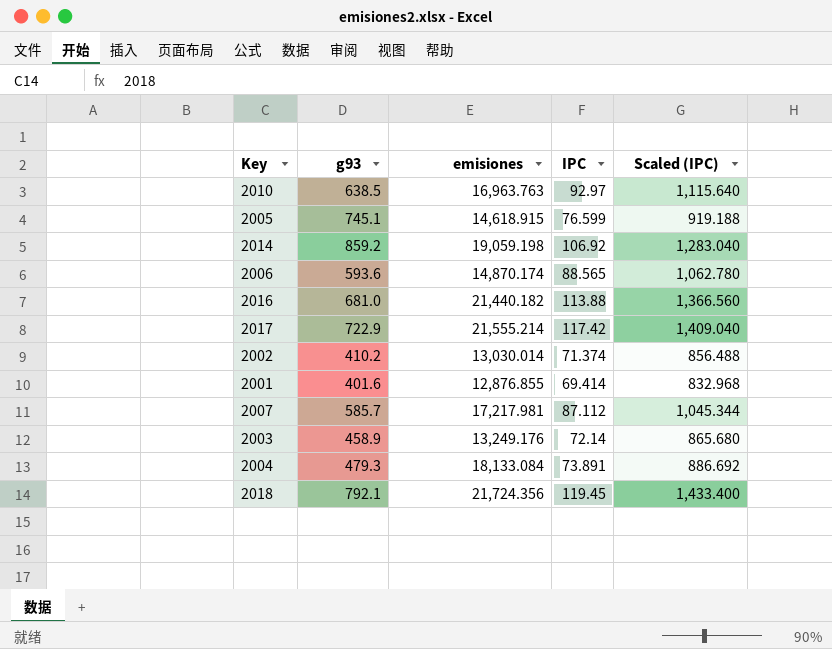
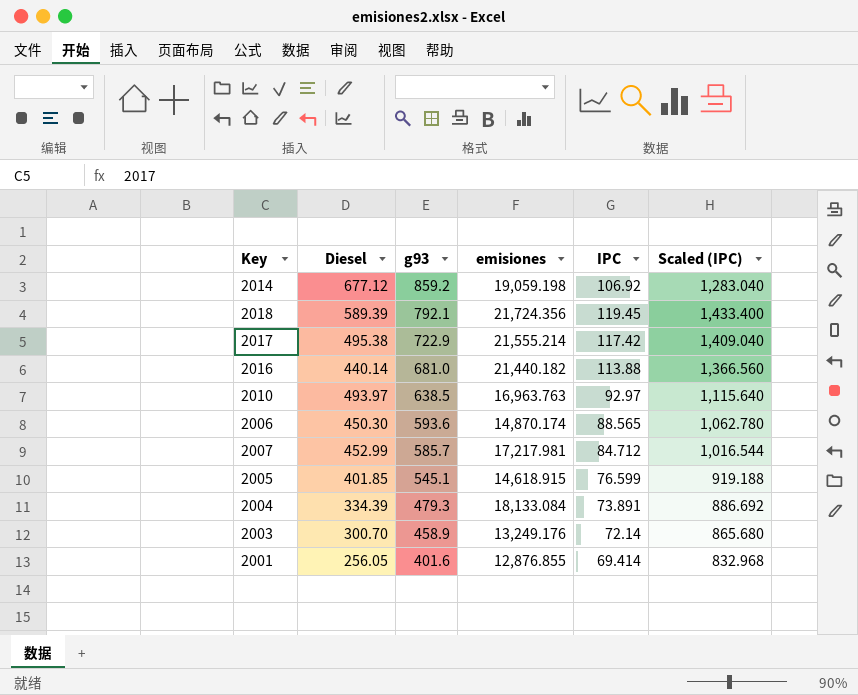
row order: none -> g93 descending
column Diesel | position: none -> 2
row 2002: 410.2 | 13,030.014 | 71.374 | 856.488 -> none
2007 | IPC: 87.112 -> 84.712
2007 | Scaled (IPC): 1,045.344 -> 1,016.544
2005 | g93: 745.1 -> 545.1

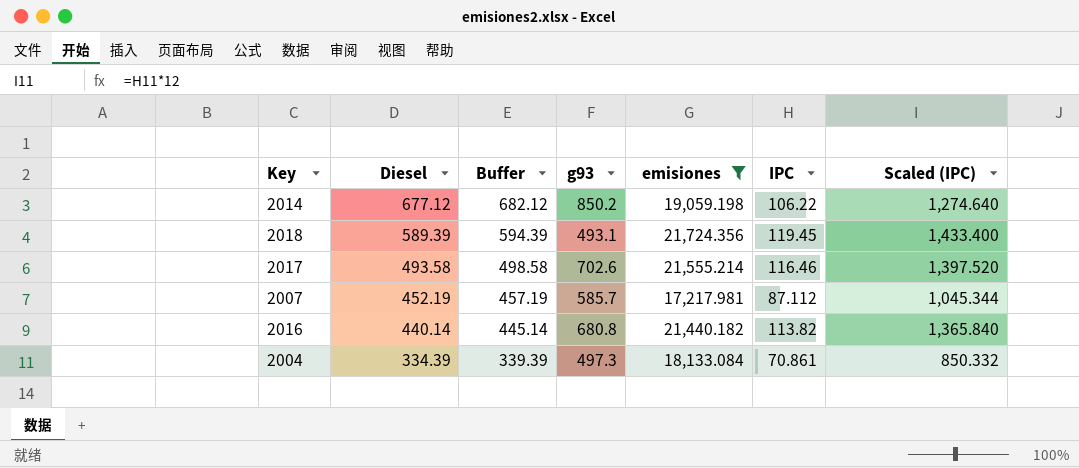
filter: none -> emisiones >= 17,217.981
row order: g93 descending -> Diesel descending
column Buffer | formula: none -> [Diesel] + 5
2014 | g93: 859.2 -> 850.2
2014 | IPC: 106.92 -> 106.22
2014 | Scaled (IPC): 1,283.040 -> 1,274.640
2018 | g93: 792.1 -> 493.1
2017 | Diesel: 495.38 -> 493.58
2017 | g93: 722.9 -> 702.6
2017 | IPC: 117.42 -> 116.46
2017 | Scaled (IPC): 1,409.040 -> 1,397.520
2007 | Diesel: 452.99 -> 452.19
2007 | IPC: 84.712 -> 87.112
2007 | Scaled (IPC): 1,016.544 -> 1,045.344
2016 | g93: 681.0 -> 680.8
2016 | IPC: 113.88 -> 113.82
2016 | Scaled (IPC): 1,366.560 -> 1,365.840
2004 | g93: 479.3 -> 497.3
2004 | IPC: 73.891 -> 70.861
2004 | Scaled (IPC): 886.692 -> 850.332

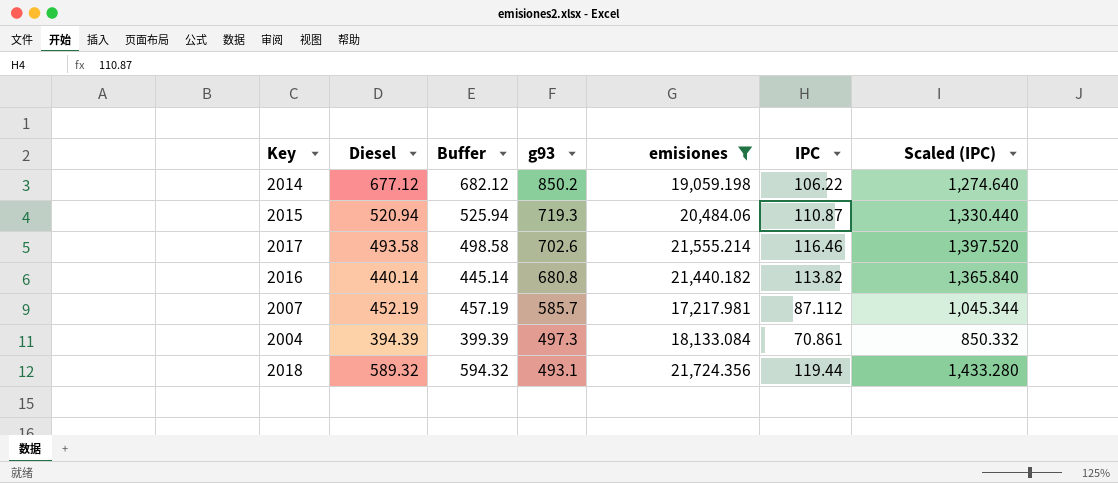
row order: Diesel descending -> g93 descending
row 2015: none -> 520.94 | 525.94 | 719.3 | 20,484.06 | 110.87 | 1,330.440
2004 | Diesel: 334.39 -> 394.39
2004 | Buffer: 339.39 -> 399.39
2018 | Diesel: 589.39 -> 589.32
2018 | Buffer: 594.39 -> 594.32
2018 | IPC: 119.45 -> 119.44
2018 | Scaled (IPC): 1,433.400 -> 1,433.280

